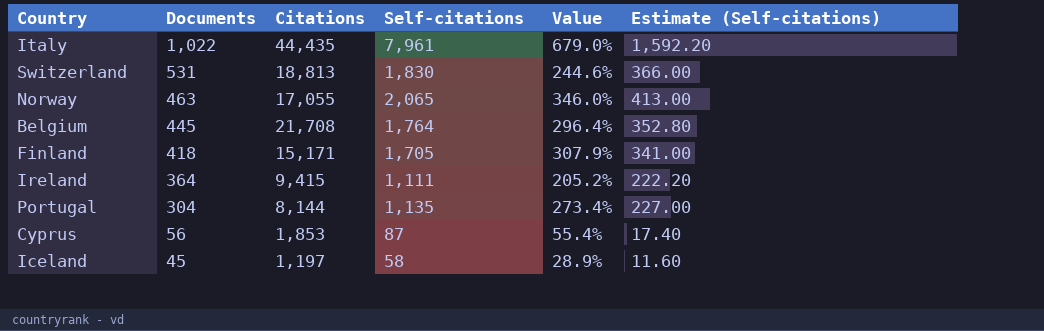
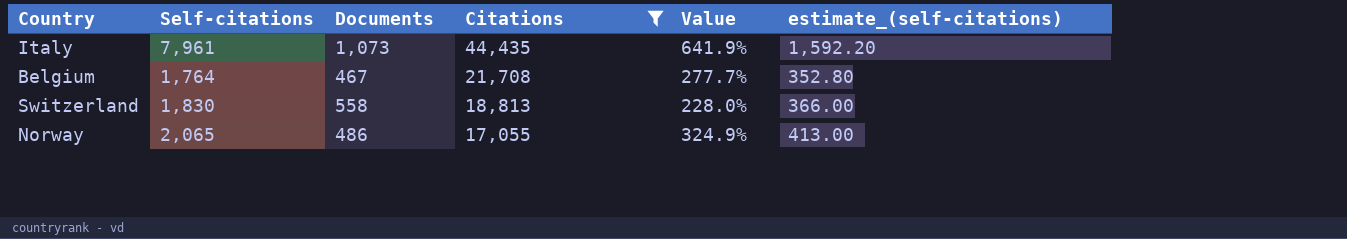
filter: none -> Citations >= 17,055
row order: Documents descending -> Citations descending
column Self-citations | position: 4 -> 2
column name: Estimate (Self-citations) -> estimate_(self-citations)
Italy | Documents: 1,022 -> 1,073
Italy | Value: 679.0% -> 641.9%
Belgium | Documents: 445 -> 467
Belgium | Value: 296.4% -> 277.7%
Switzerland | Documents: 531 -> 558
Switzerland | Value: 244.6% -> 228.0%
Norway | Documents: 463 -> 486
Norway | Value: 346.0% -> 324.9%

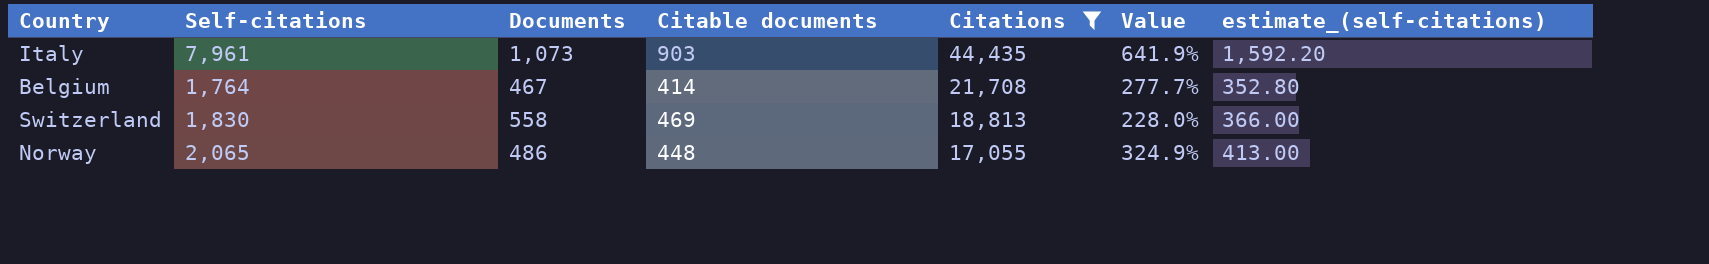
column Citable documents | position: none -> 4

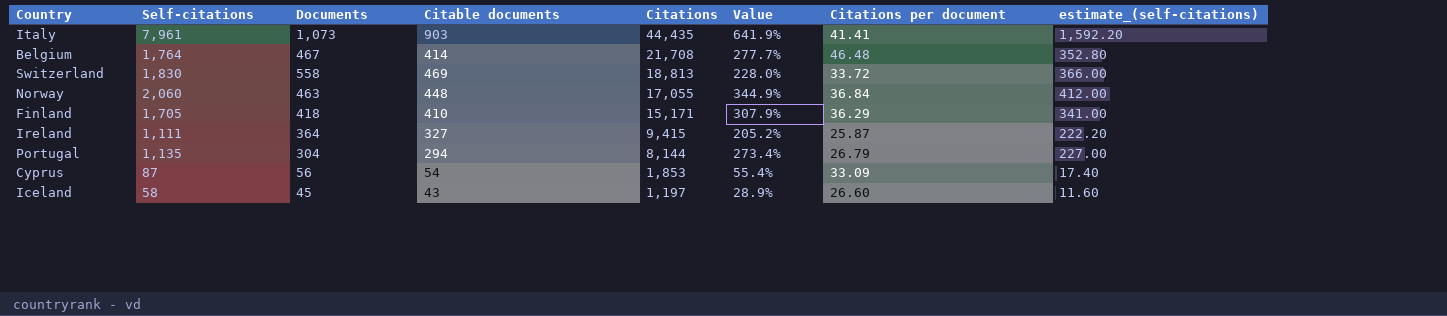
filter: Citations >= 17,055 -> none
column Citations per document | formula: none -> [Citations] / [Documents]
Norway | Self-citations: 2,065 -> 2,060
Norway | Documents: 486 -> 463
Norway | Value: 324.9% -> 344.9%
Norway | estimate_(self-citations): 413.00 -> 412.00

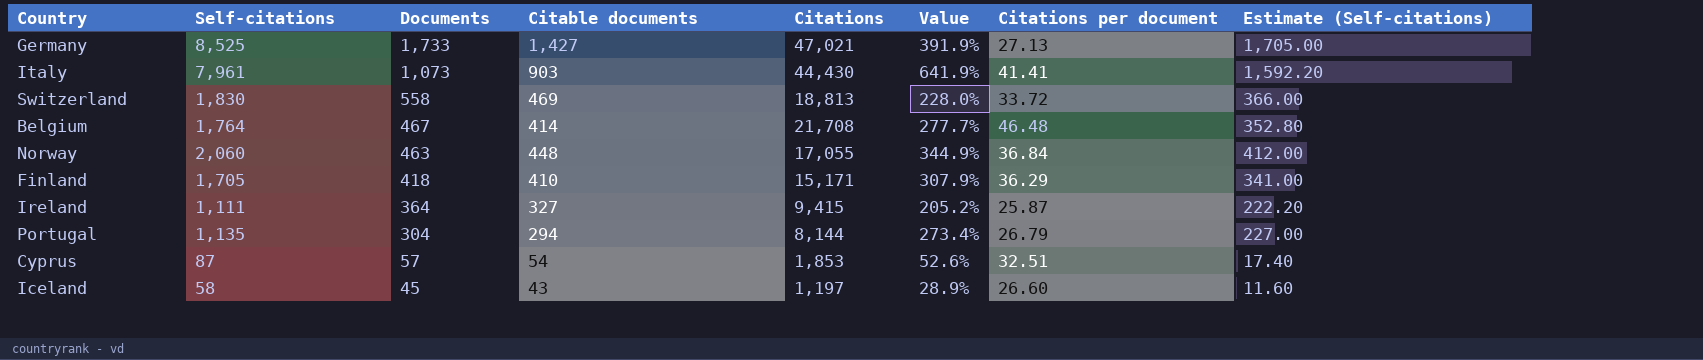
row order: Citations descending -> Documents descending
column name: estimate_(self-citations) -> Estimate (Self-citations)
row Germany: none -> 8,525 | 1,733 | 1,427 | 47,021 | 391.9% | 27.13 | 1,705.00
Italy | Citations: 44,435 -> 44,430
Cyprus | Documents: 56 -> 57
Cyprus | Value: 55.4% -> 52.6%
Cyprus | Citations per document: 33.09 -> 32.51

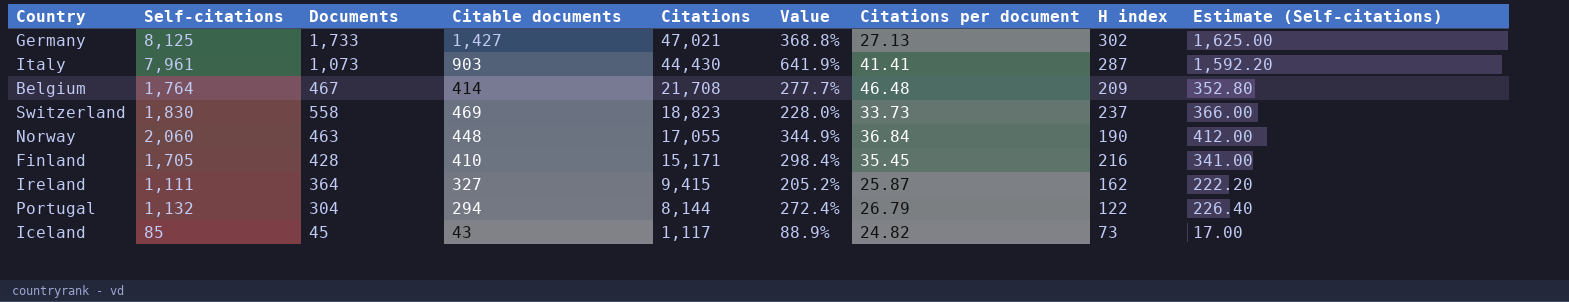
row order: Documents descending -> Citations descending
column H index | position: none -> 8
row Cyprus: 87 | 57 | 54 | 1,853 | 52.6% | 32.51 | 17.40 -> none
Germany | Self-citations: 8,525 -> 8,125
Germany | Value: 391.9% -> 368.8%
Germany | Estimate (Self-citations): 1,705.00 -> 1,625.00
Switzerland | Citations: 18,813 -> 18,823
Switzerland | Citations per document: 33.72 -> 33.73
Finland | Documents: 418 -> 428
Finland | Value: 307.9% -> 298.4%
Finland | Citations per document: 36.29 -> 35.45
Portugal | Self-citations: 1,135 -> 1,132
Portugal | Value: 273.4% -> 272.4%
Portugal | Estimate (Self-citations): 227.00 -> 226.40
Iceland | Self-citations: 58 -> 85
Iceland | Citations: 1,197 -> 1,117
Iceland | Value: 28.9% -> 88.9%
Iceland | Citations per document: 26.60 -> 24.82
Iceland | Estimate (Self-citations): 11.60 -> 17.00

